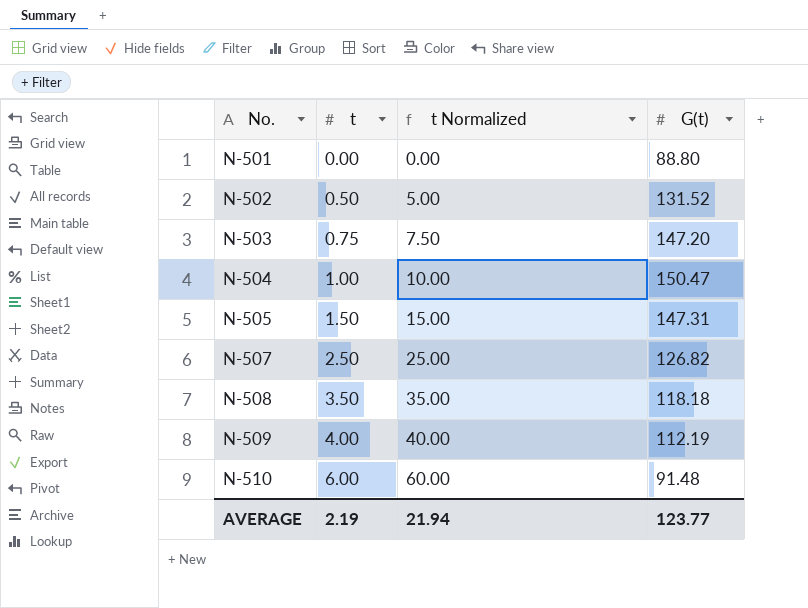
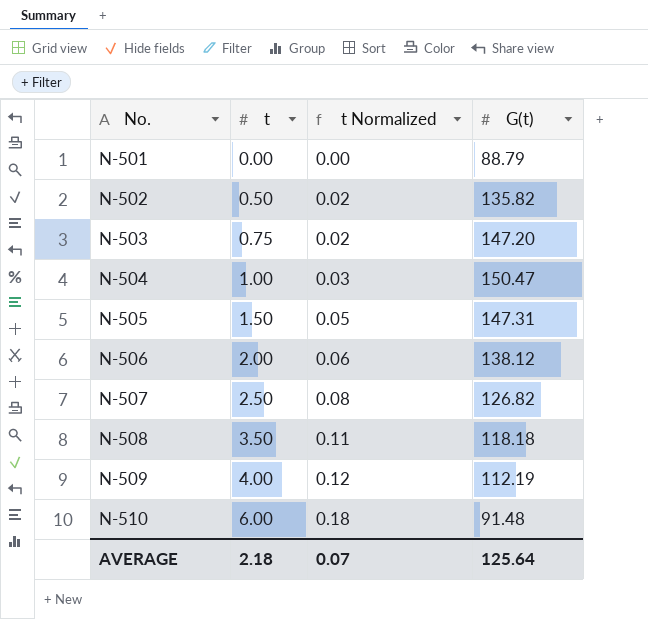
column t Normalized | formula: [t] * 10 -> [t] * 0.03
N-501 | G(t): 88.80 -> 88.79
N-502 | G(t): 131.52 -> 135.82
row N-506: none -> 2.00 | 0.06 | 138.12
AVERAGE | t: 2.19 -> 2.18
AVERAGE | t Normalized: 21.94 -> 0.07
AVERAGE | G(t): 123.77 -> 125.64

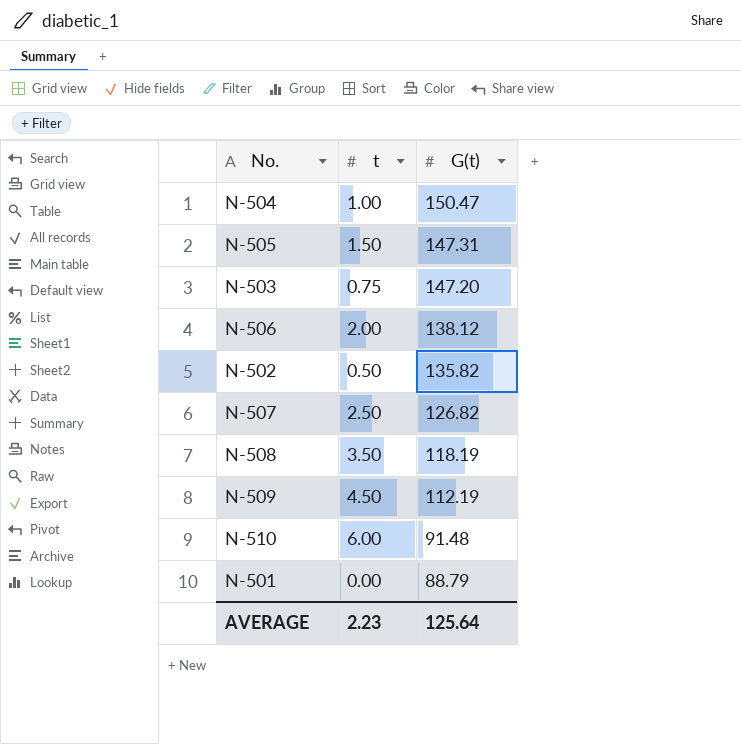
row order: No. ascending -> G(t) descending
column t Normalized | formula: [t] * 0.03 -> none
N-508 | G(t): 118.18 -> 118.19
N-509 | t: 4.00 -> 4.50
AVERAGE | t: 2.18 -> 2.23

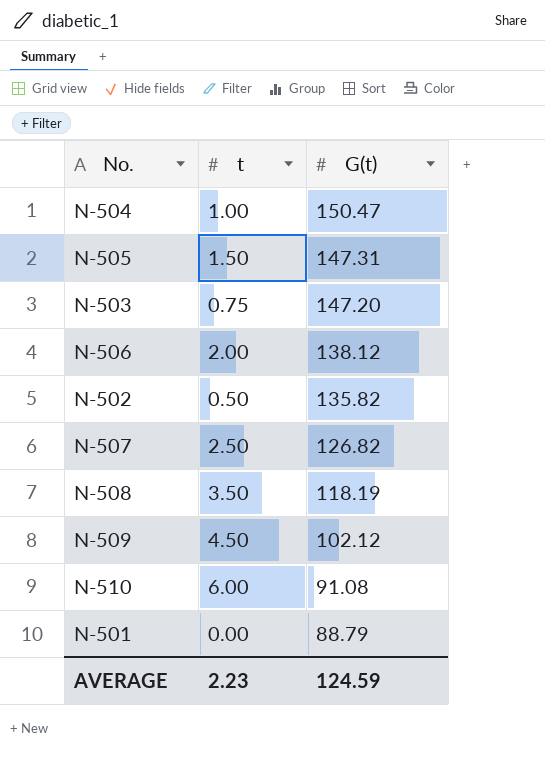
N-509 | G(t): 112.19 -> 102.12
N-510 | G(t): 91.48 -> 91.08
AVERAGE | G(t): 125.64 -> 124.59

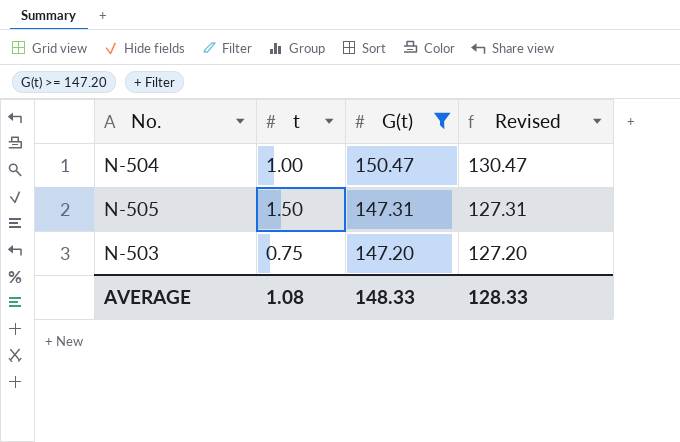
filter: none -> G(t) >= 147.20
column Revised | formula: none -> [G(t)] - 20
AVERAGE | t: 2.23 -> 1.08
AVERAGE | G(t): 124.59 -> 148.33

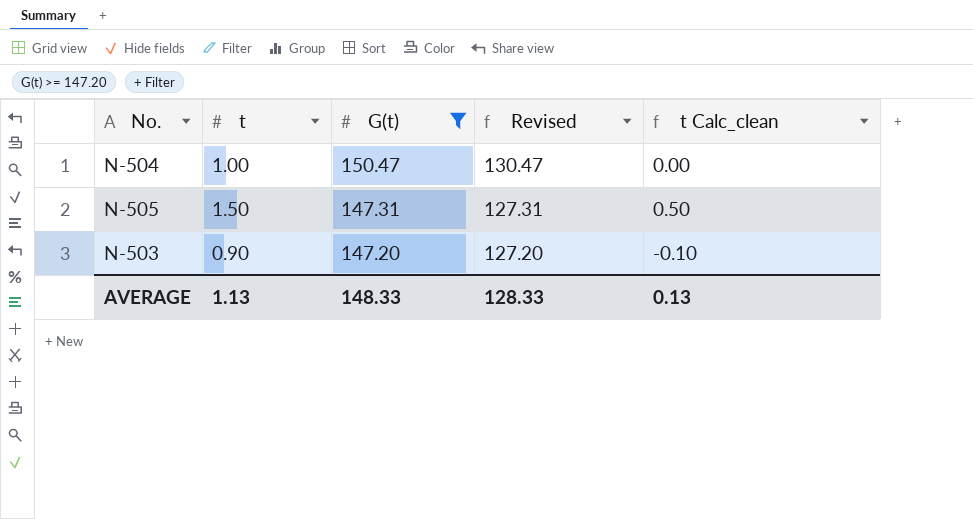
column t Calc_clean | formula: none -> [t] - 1
N-503 | t: 0.75 -> 0.90
AVERAGE | t: 1.08 -> 1.13

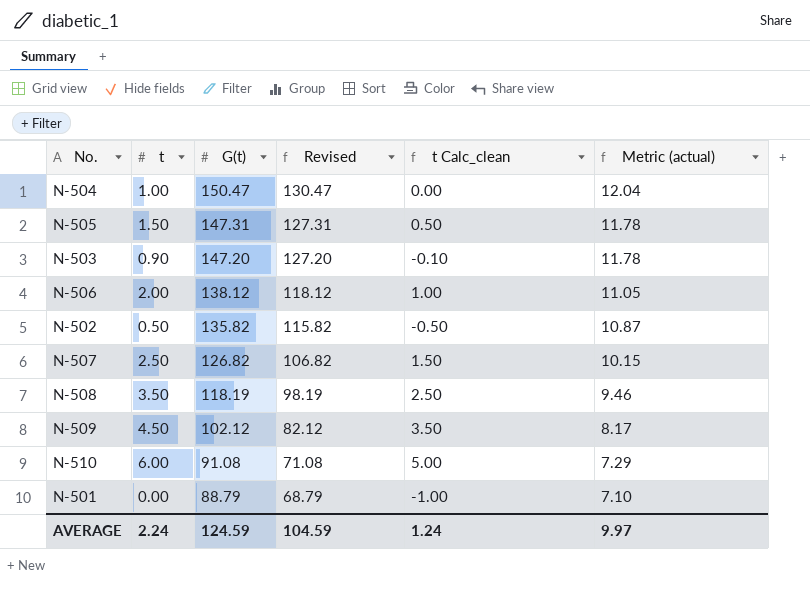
filter: G(t) >= 147.20 -> none
column Metric (actual) | formula: none -> [G(t)] * 0.08
AVERAGE | t: 1.13 -> 2.24
AVERAGE | G(t): 148.33 -> 124.59
AVERAGE | Revised: 128.33 -> 104.59
AVERAGE | t Calc_clean: 0.13 -> 1.24

